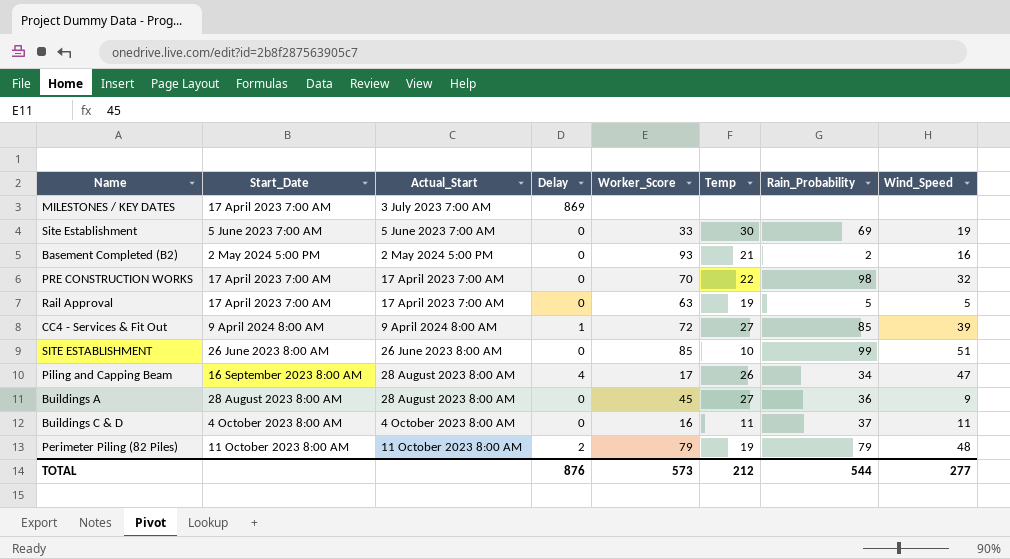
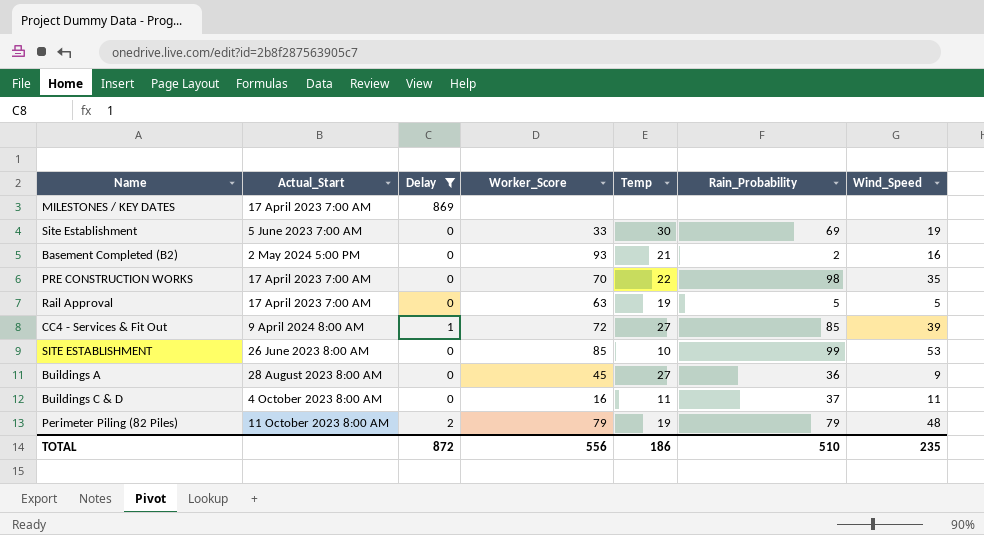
filter: none -> Delay != 4
column Start_Date | position: 2 -> none
MILESTONES / KEY DATES | Actual_Start: 3 July 2023 7:00 AM -> 17 April 2023 7:00 AM
PRE CONSTRUCTION WORKS | Wind_Speed: 32 -> 35
SITE ESTABLISHMENT | Wind_Speed: 51 -> 53
TOTAL | Delay: 876 -> 872
TOTAL | Worker_Score: 573 -> 556
TOTAL | Temp: 212 -> 186
TOTAL | Rain_Probability: 544 -> 510
TOTAL | Wind_Speed: 277 -> 235

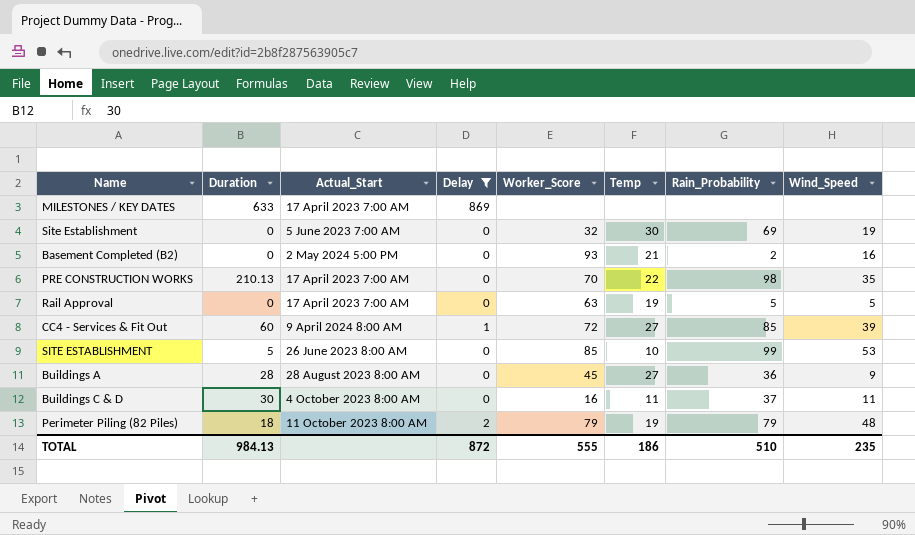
column Duration | position: none -> 2
Site Establishment | Worker_Score: 33 -> 32
TOTAL | Worker_Score: 556 -> 555

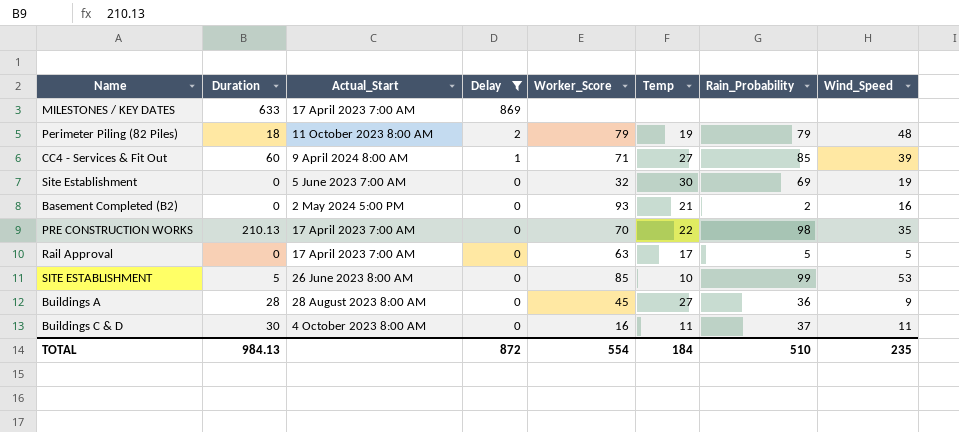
row order: none -> Delay descending
CC4 - Services & Fit Out | Worker_Score: 72 -> 71
Rail Approval | Temp: 19 -> 17
TOTAL | Worker_Score: 555 -> 554
TOTAL | Temp: 186 -> 184

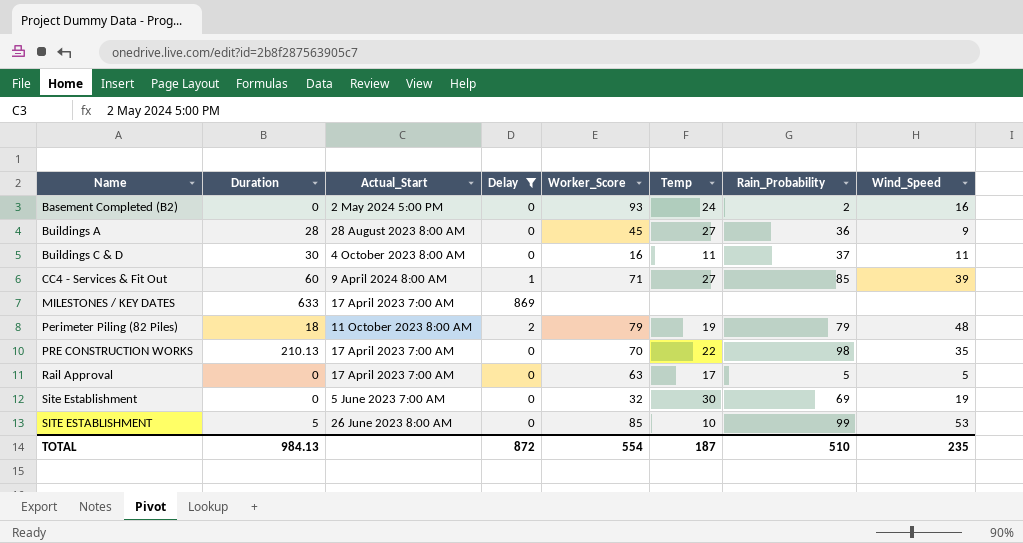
row order: Delay descending -> Name ascending
Basement Completed (B2) | Temp: 21 -> 24
TOTAL | Temp: 184 -> 187

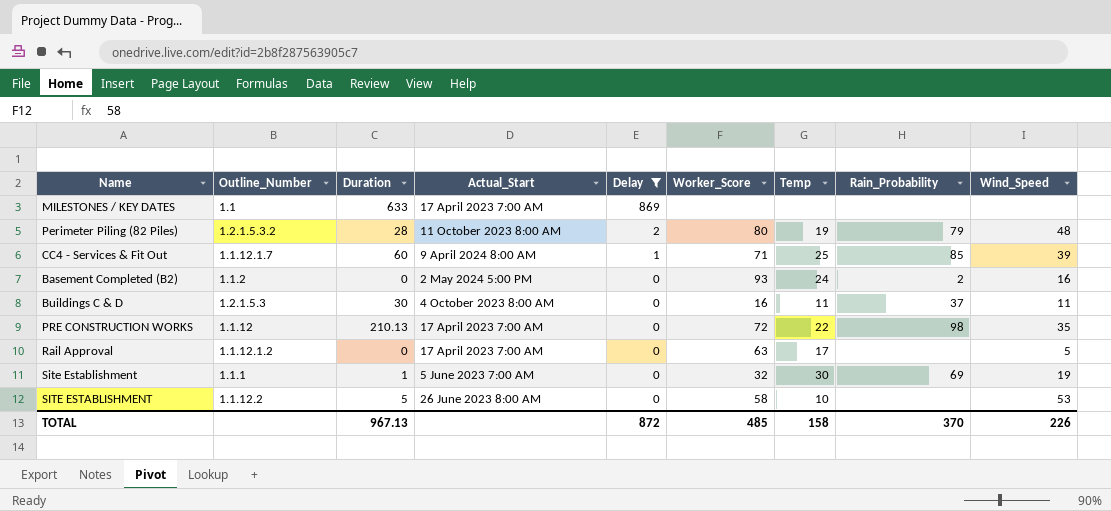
row order: Name ascending -> Delay descending
column Outline_Number | position: none -> 2
row Buildings A: 28 | 28 August 2023 8:00 AM | 0 | 45 | 27 | 36 | 9 -> none
Perimeter Piling (82 Piles) | Duration: 18 -> 28
Perimeter Piling (82 Piles) | Worker_Score: 79 -> 80
CC4 - Services & Fit Out | Temp: 27 -> 25
PRE CONSTRUCTION WORKS | Worker_Score: 70 -> 72
Rail Approval | Rain_Probability: 5 -> none
Site Establishment | Duration: 0 -> 1
SITE ESTABLISHMENT | Worker_Score: 85 -> 58
SITE ESTABLISHMENT | Rain_Probability: 99 -> none
TOTAL | Duration: 984.13 -> 967.13
TOTAL | Worker_Score: 554 -> 485
TOTAL | Temp: 187 -> 158
TOTAL | Rain_Probability: 510 -> 370
TOTAL | Wind_Speed: 235 -> 226

